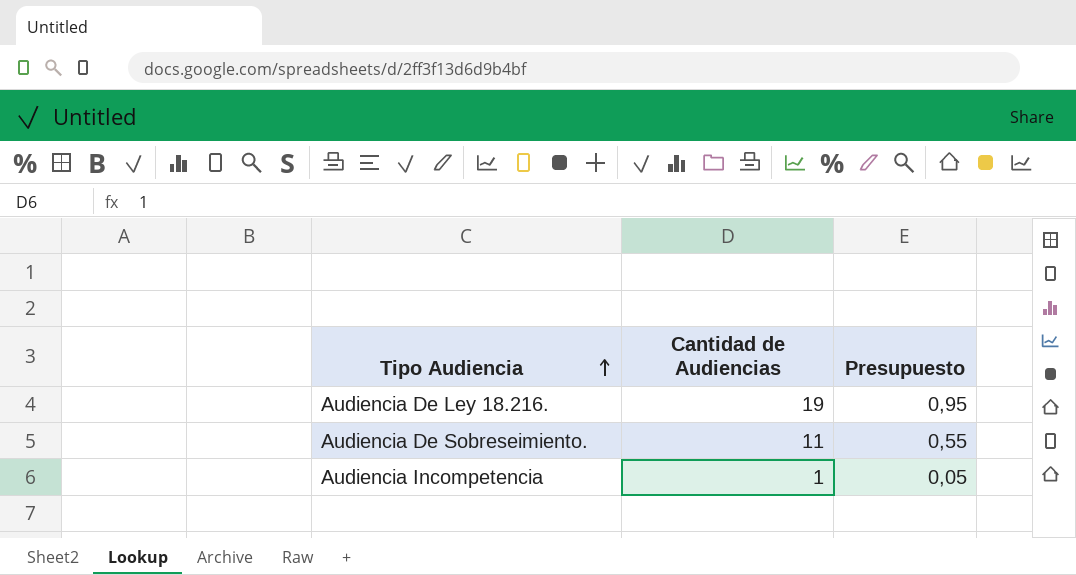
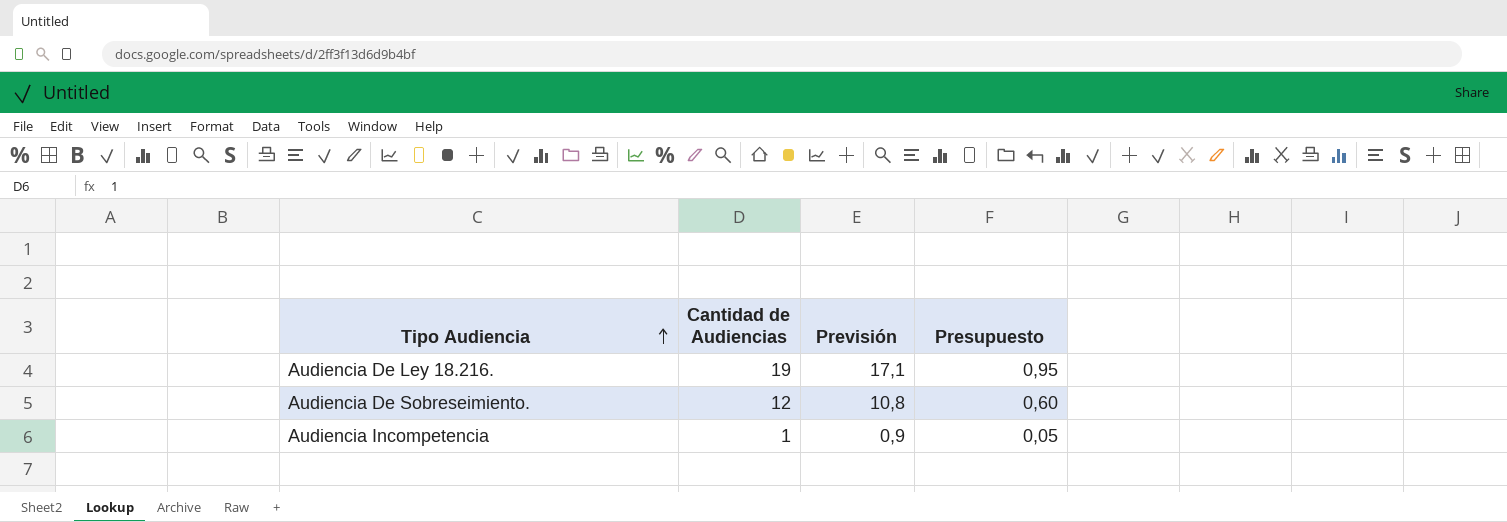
column Previsión | formula: none -> [Cantidad de Audiencias] * 0,9
Audiencia De Sobreseimiento. | Cantidad de Audiencias: 11 -> 12
Audiencia De Sobreseimiento. | Presupuesto: 0,55 -> 0,60

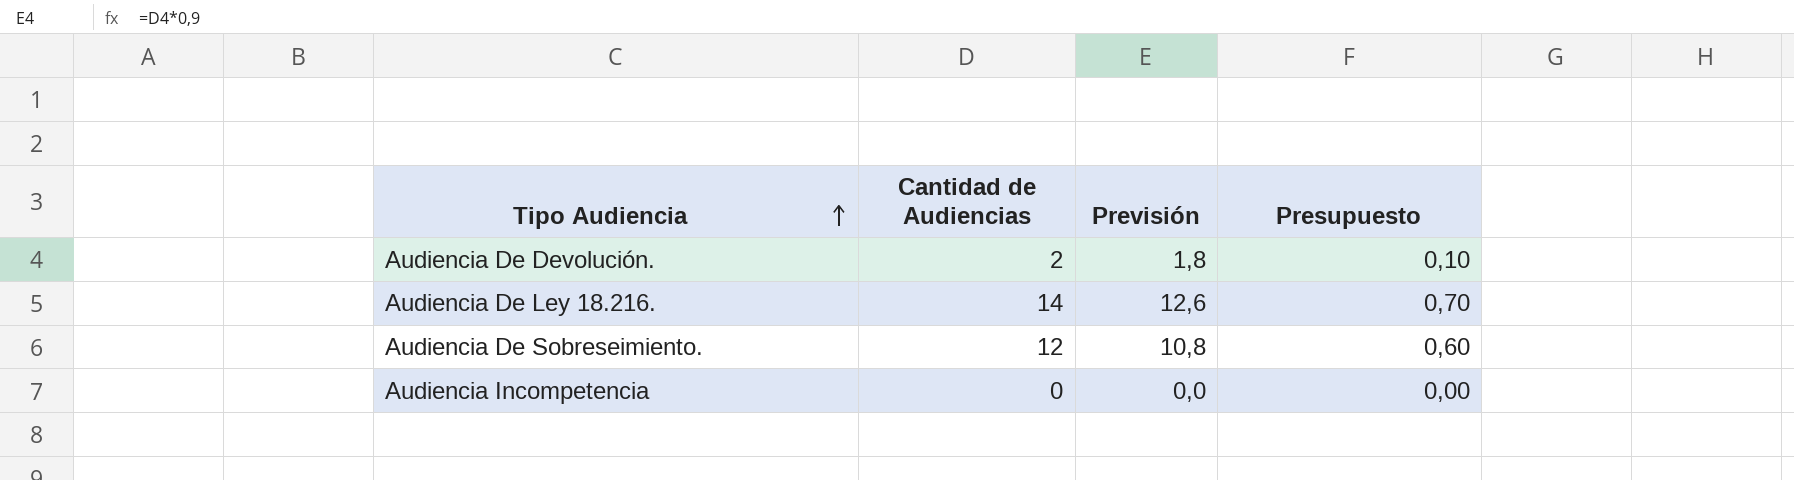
row Audiencia De Devolución.: none -> 2 | 1,8 | 0,10
Audiencia De Ley 18.216. | Cantidad de Audiencias: 19 -> 14
Audiencia De Ley 18.216. | Previsión: 17,1 -> 12,6
Audiencia De Ley 18.216. | Presupuesto: 0,95 -> 0,70
Audiencia Incompetencia | Cantidad de Audiencias: 1 -> 0
Audiencia Incompetencia | Previsión: 0,9 -> 0,0
Audiencia Incompetencia | Presupuesto: 0,05 -> 0,00

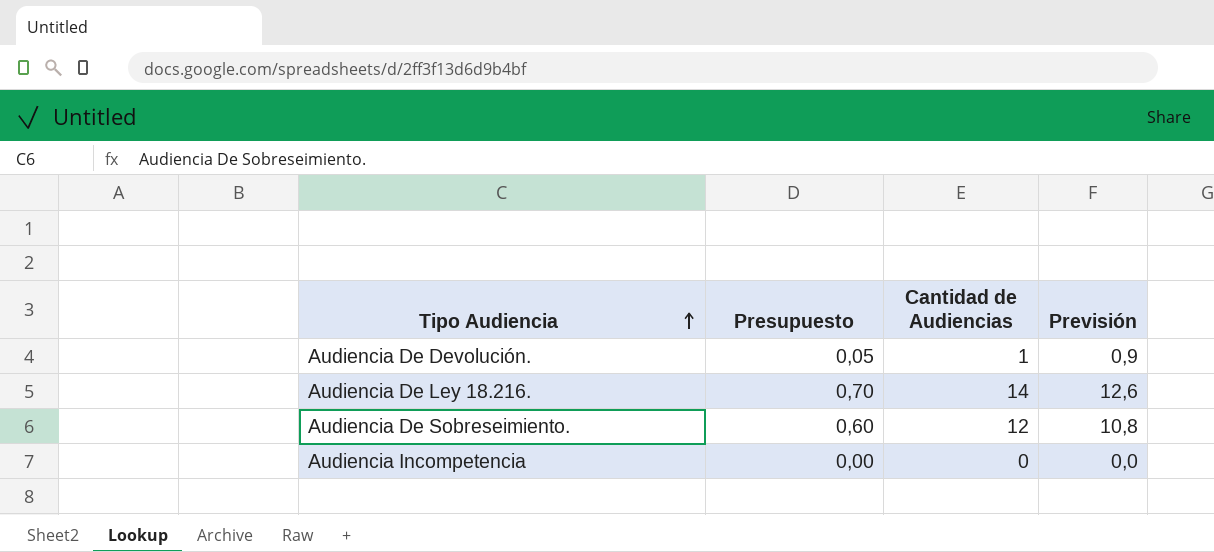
column Presupuesto | position: 4 -> 2
Audiencia De Devolución. | Presupuesto: 0,10 -> 0,05
Audiencia De Devolución. | Cantidad de Audiencias: 2 -> 1
Audiencia De Devolución. | Previsión: 1,8 -> 0,9

